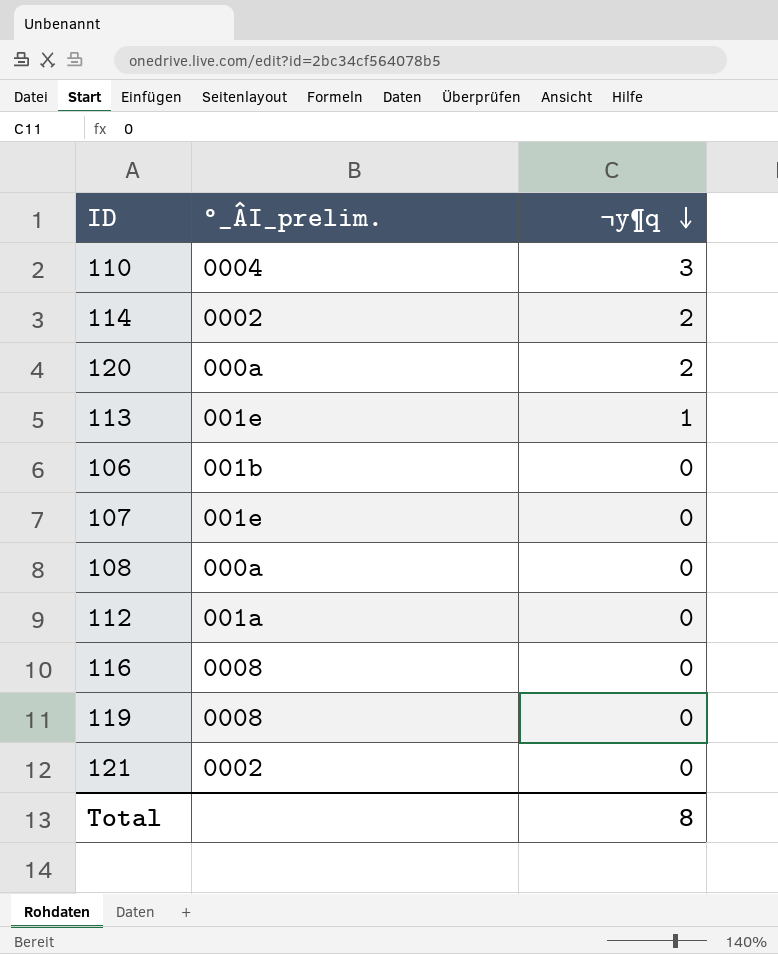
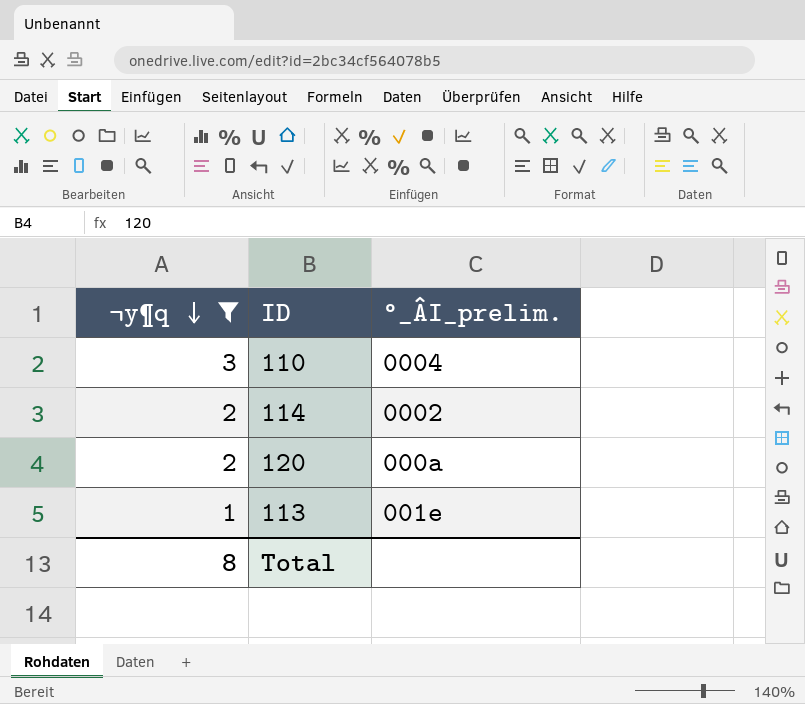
filter: none -> ¬y¶q != 0
column ¬y¶q | position: 3 -> 1

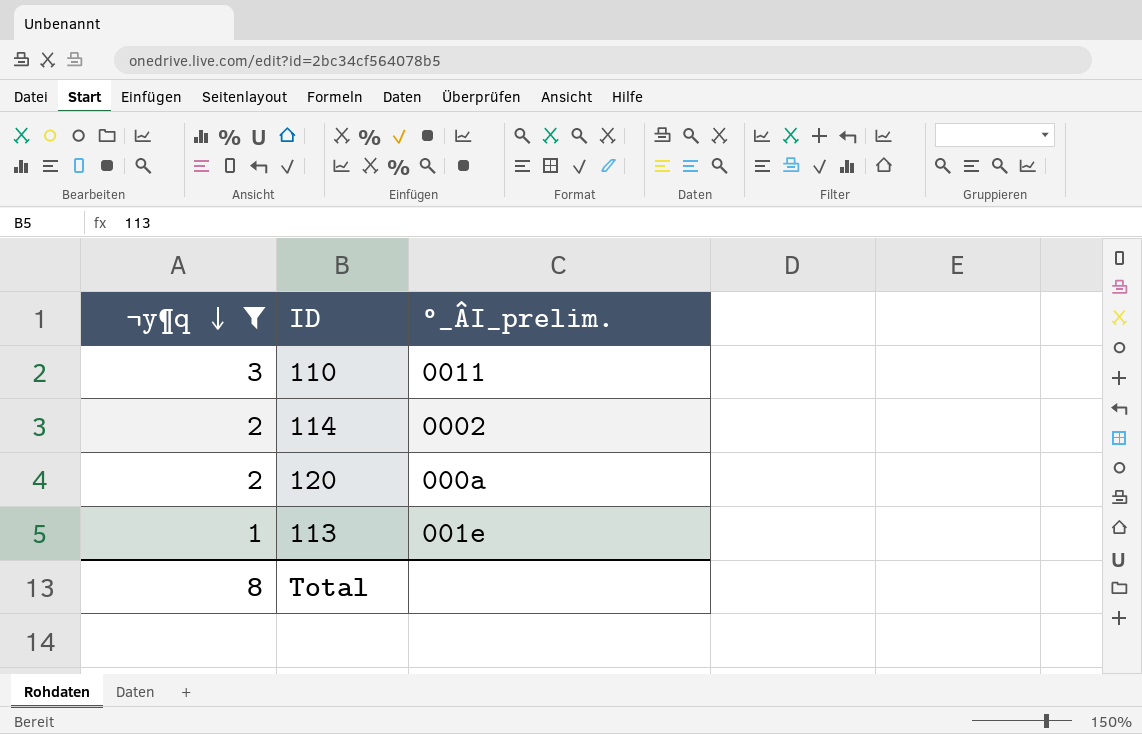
110 | °_ÂI_prelim.: 0004 -> 0011

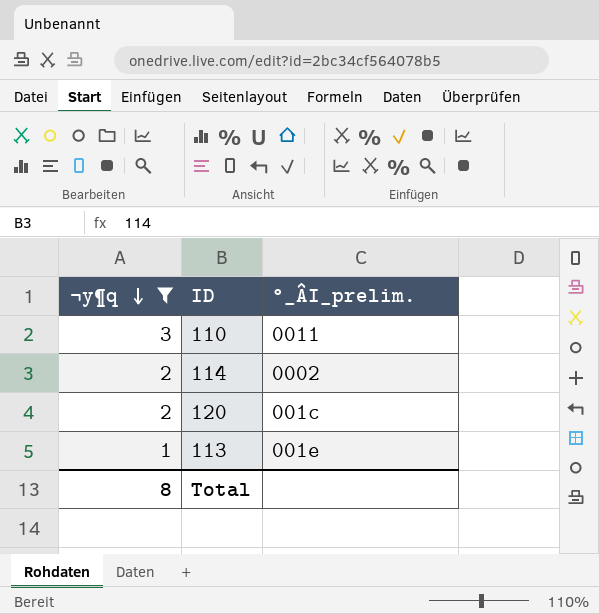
120 | °_ÂI_prelim.: 000a -> 001c

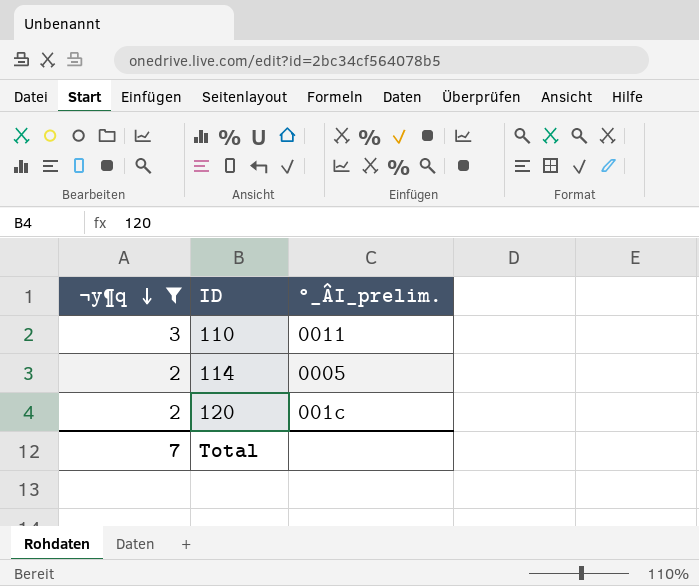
row 113: 1 | 001e -> none
114 | °_ÂI_prelim.: 0002 -> 0005
Total | ¬y¶q: 8 -> 7

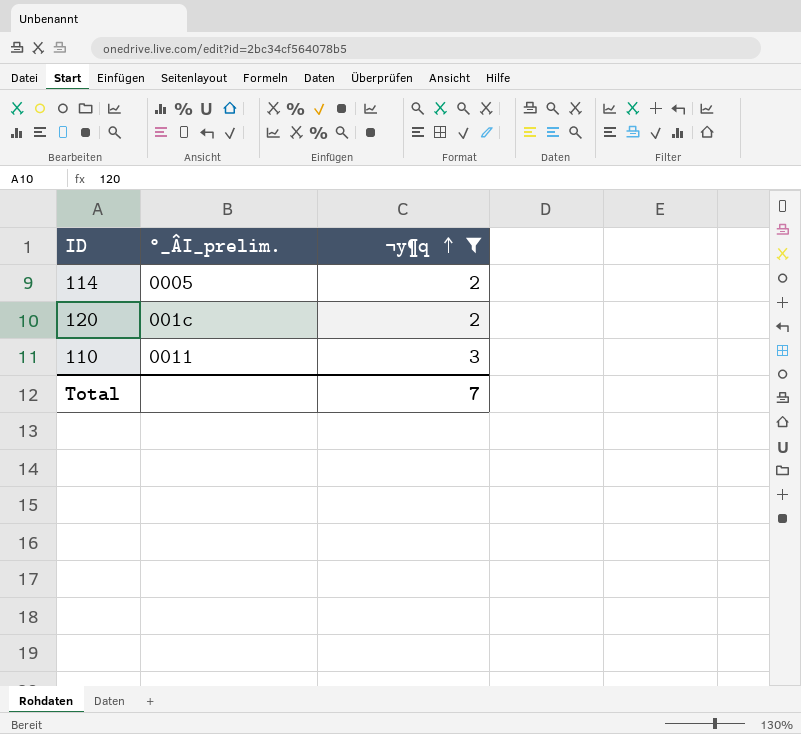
row order: ¬y¶q descending -> ¬y¶q ascending
column ¬y¶q | position: 1 -> 3

